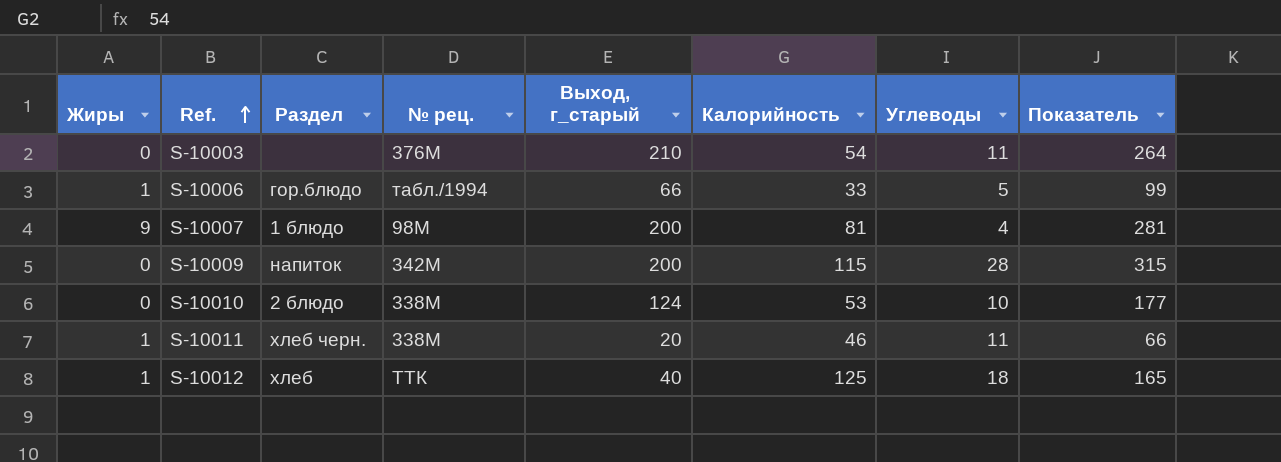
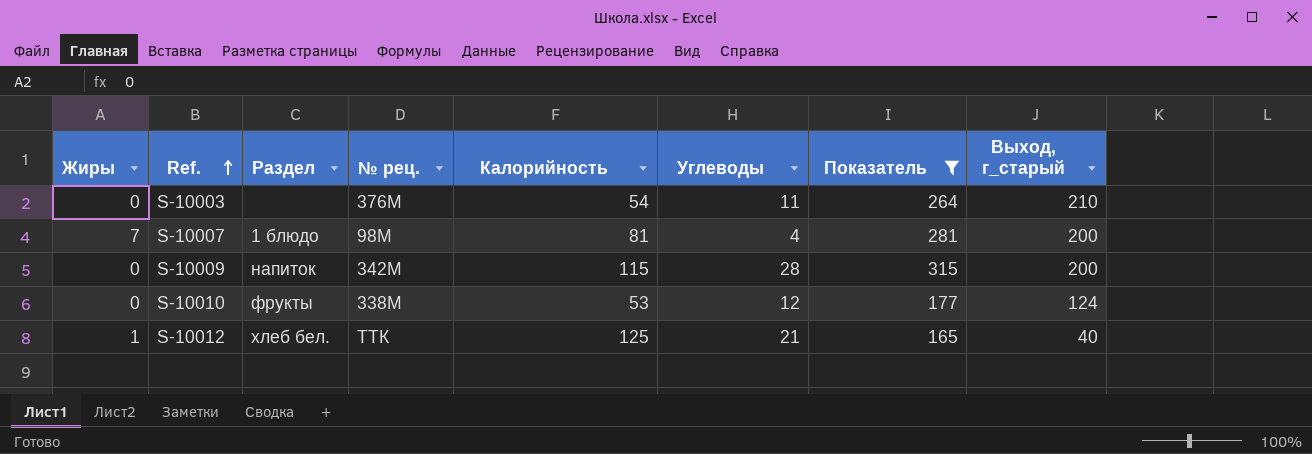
filter: none -> Показатель >= 165
column Выход, г_старый | position: 5 -> 8
S-10007 | Жиры: 9 -> 7
S-10010 | Раздел: 2 блюдо -> фрукты
S-10010 | Углеводы: 10 -> 12
S-10012 | Раздел: хлеб -> хлеб бел.
S-10012 | Углеводы: 18 -> 21

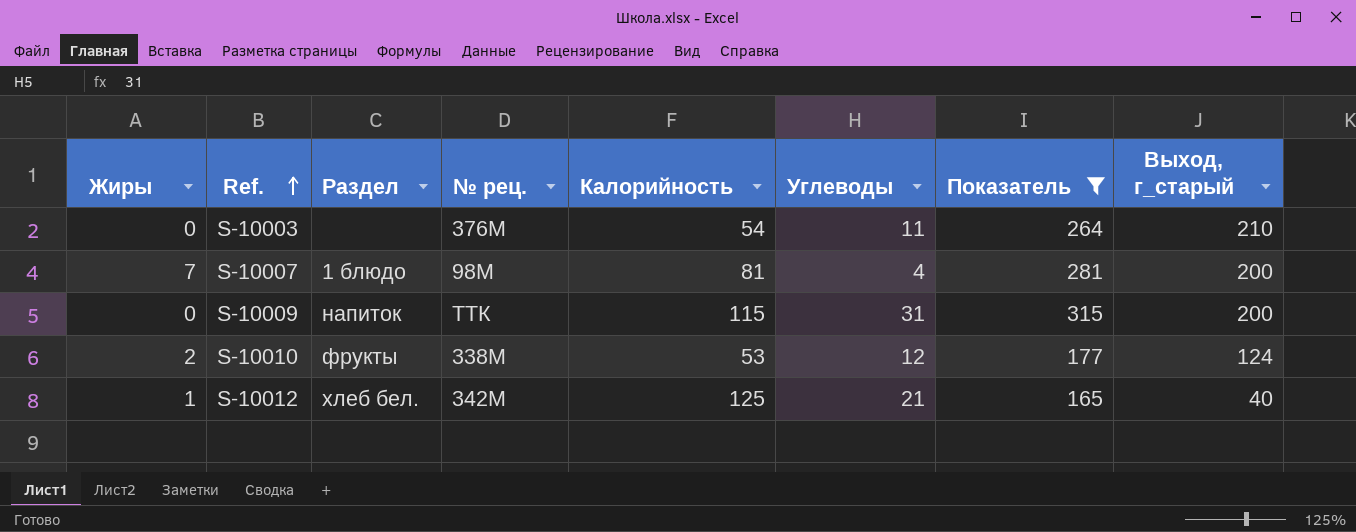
S-10009 | № рец.: 342М -> ТТК
S-10009 | Углеводы: 28 -> 31
S-10010 | Жиры: 0 -> 2
S-10012 | № рец.: ТТК -> 342М

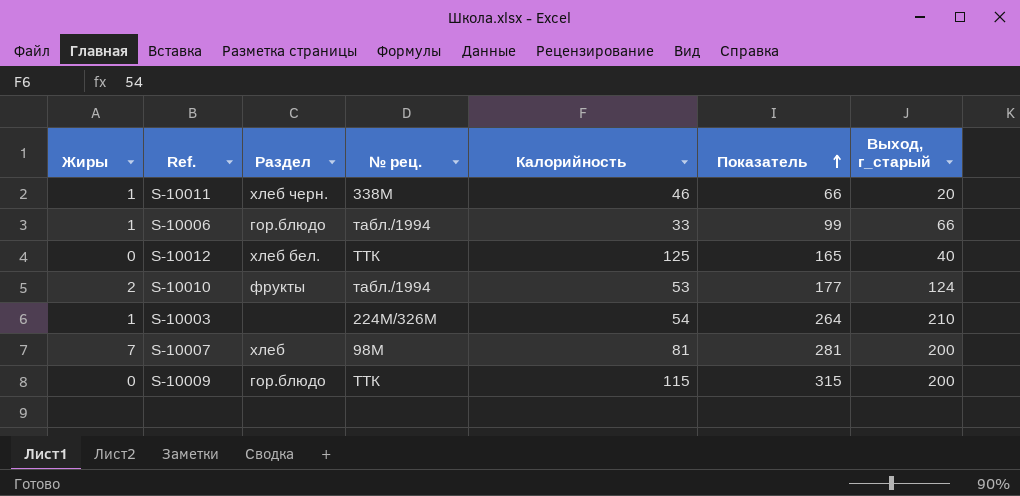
filter: Показатель >= 165 -> none
row order: Ref. ascending -> Показатель ascending
column Углеводы | position: 6 -> none
S-10012 | Жиры: 1 -> 0
S-10012 | № рец.: 342М -> ТТК
S-10010 | № рец.: 338М -> табл./1994
S-10003 | Жиры: 0 -> 1
S-10003 | № рец.: 376М -> 224М/326М
S-10007 | Раздел: 1 блюдо -> хлеб
S-10009 | Раздел: напиток -> гор.блюдо

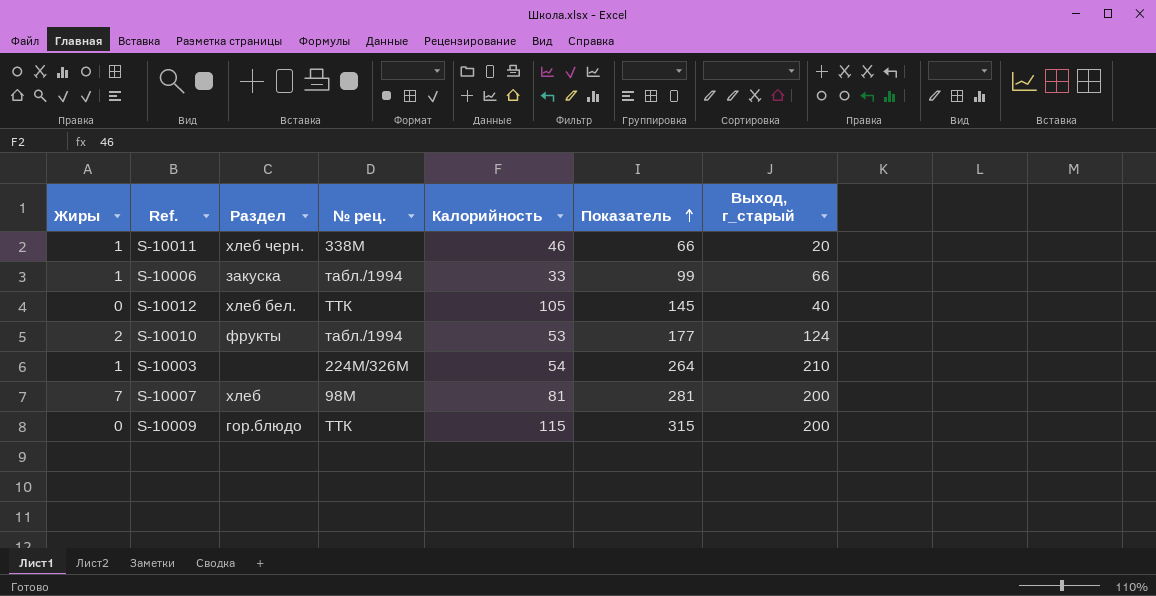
S-10006 | Раздел: гор.блюдо -> закуска
S-10012 | Калорийность: 125 -> 105
S-10012 | Показатель: 165 -> 145

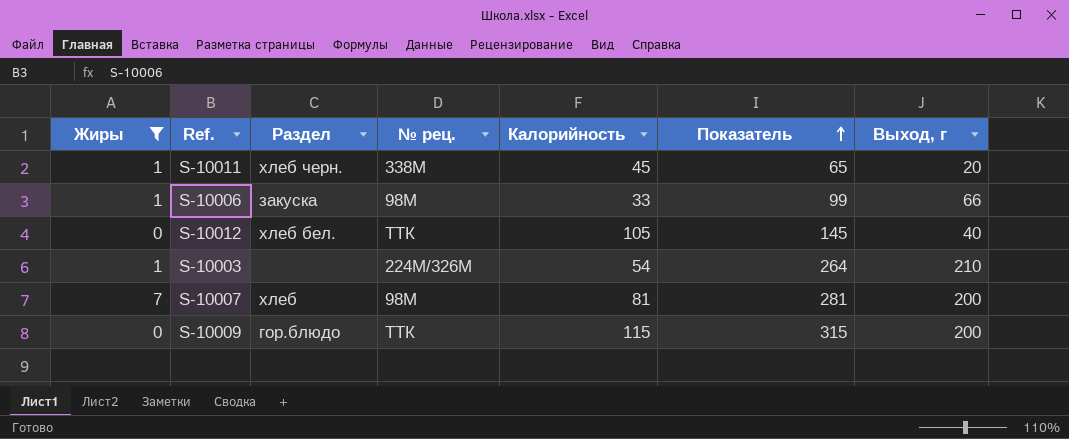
filter: none -> Жиры != 2
column name: Выход, г_старый -> Выход, г
S-10011 | Калорийность: 46 -> 45
S-10011 | Показатель: 66 -> 65
S-10006 | № рец.: табл./1994 -> 98М

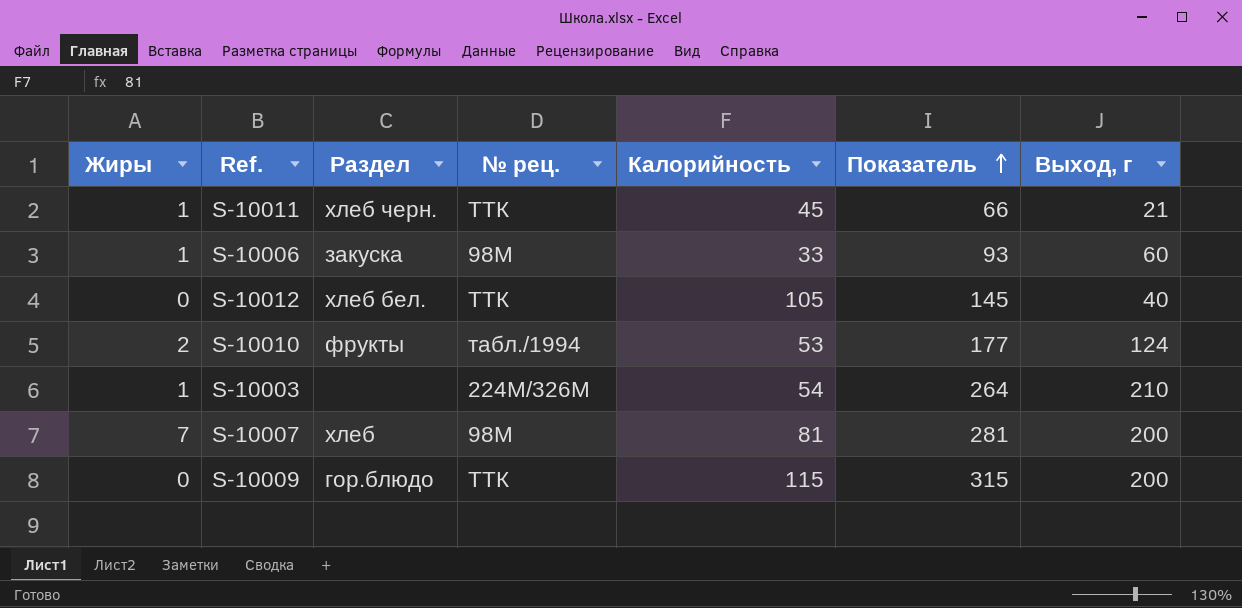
filter: Жиры != 2 -> none
S-10011 | № рец.: 338М -> ТТК
S-10011 | Показатель: 65 -> 66
S-10011 | Выход, г: 20 -> 21
S-10006 | Показатель: 99 -> 93
S-10006 | Выход, г: 66 -> 60

